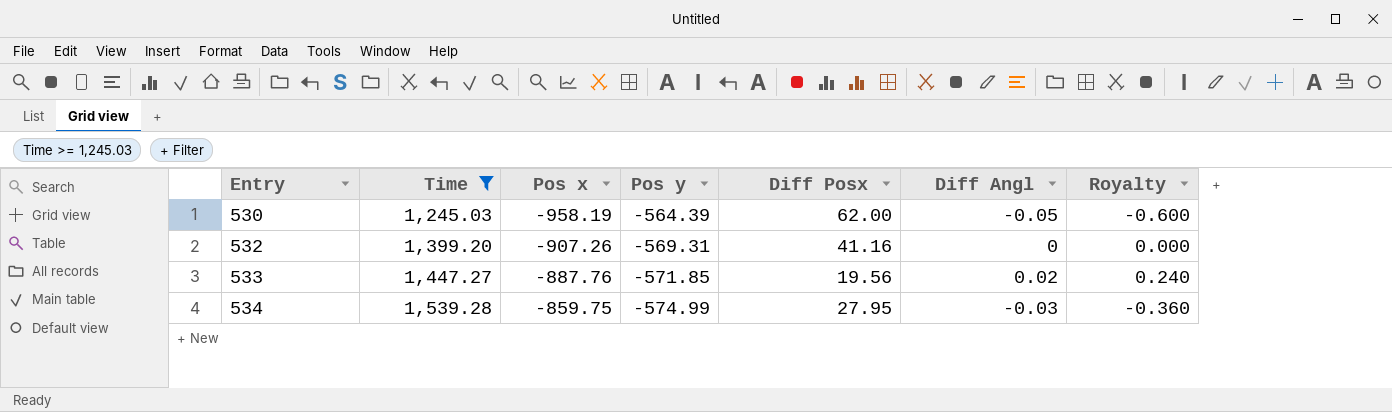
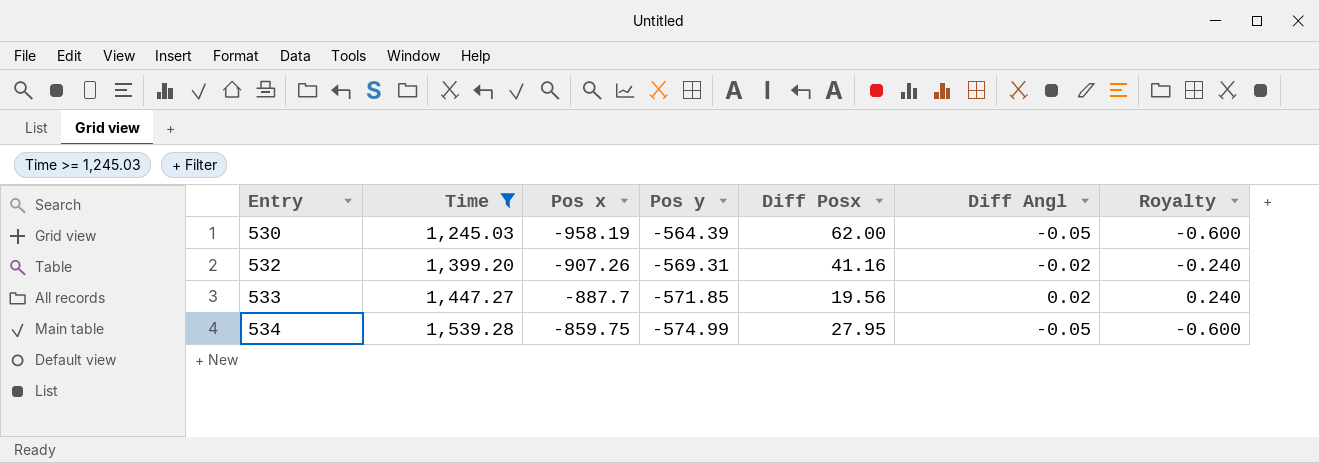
532 | Diff Angl: 0 -> -0.02
532 | Royalty: 0.000 -> -0.240
533 | Pos x: -887.76 -> -887.7
534 | Diff Angl: -0.03 -> -0.05
534 | Royalty: -0.360 -> -0.600

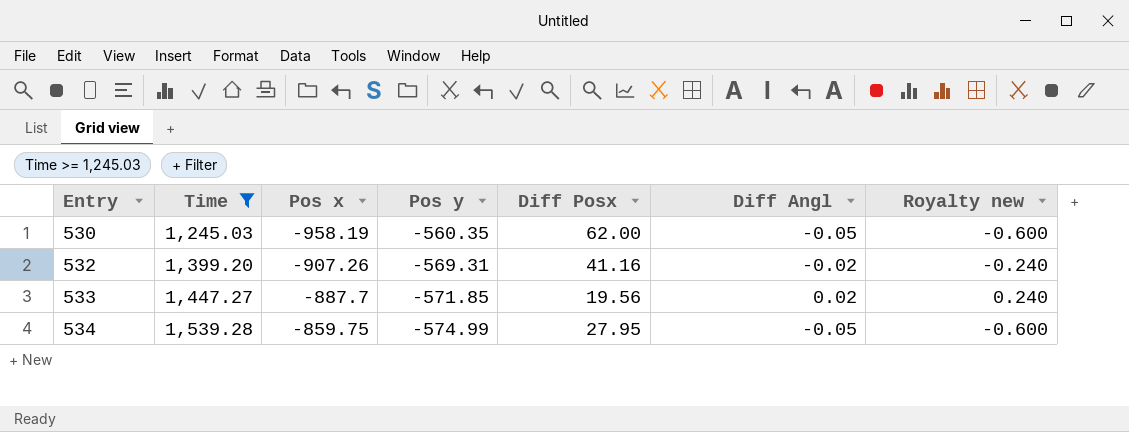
column name: Royalty -> Royalty new
530 | Pos y: -564.39 -> -560.35

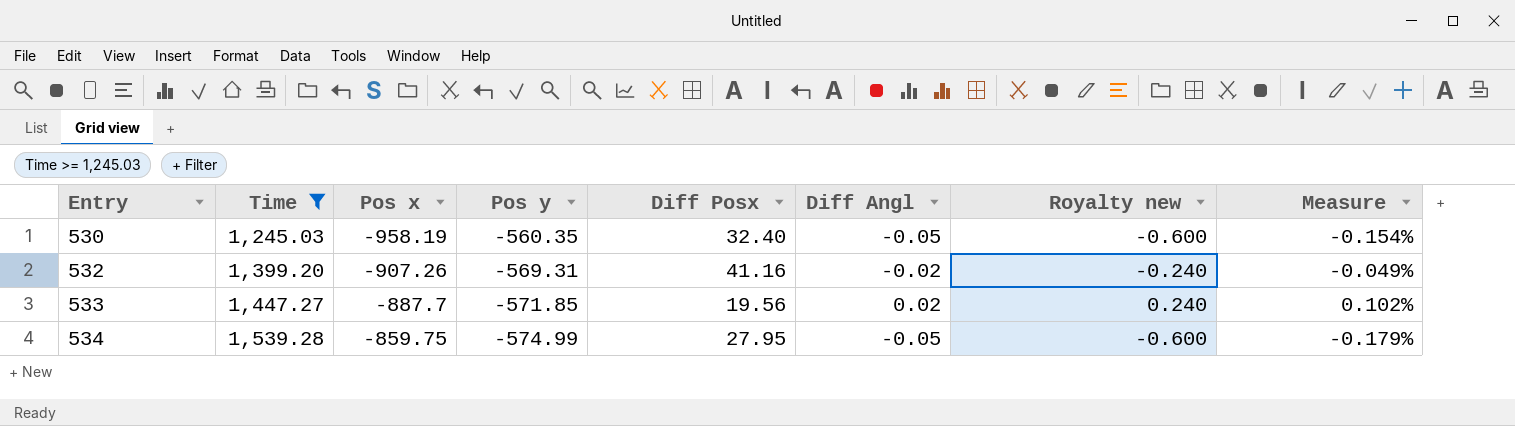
column Measure | formula: none -> [Diff Angl] / [Diff Posx]
530 | Diff Posx: 62.00 -> 32.40

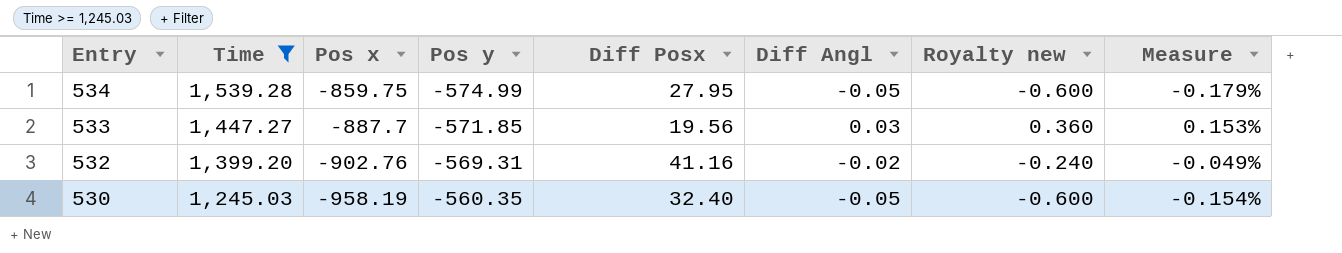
row order: Entry ascending -> Entry descending
533 | Diff Angl: 0.02 -> 0.03
533 | Royalty new: 0.240 -> 0.360
533 | Measure: 0.102% -> 0.153%
532 | Pos x: -907.26 -> -902.76

